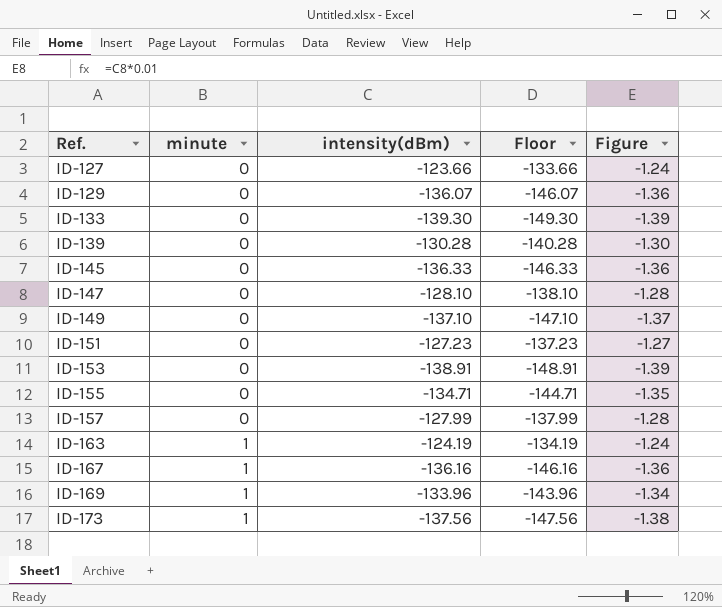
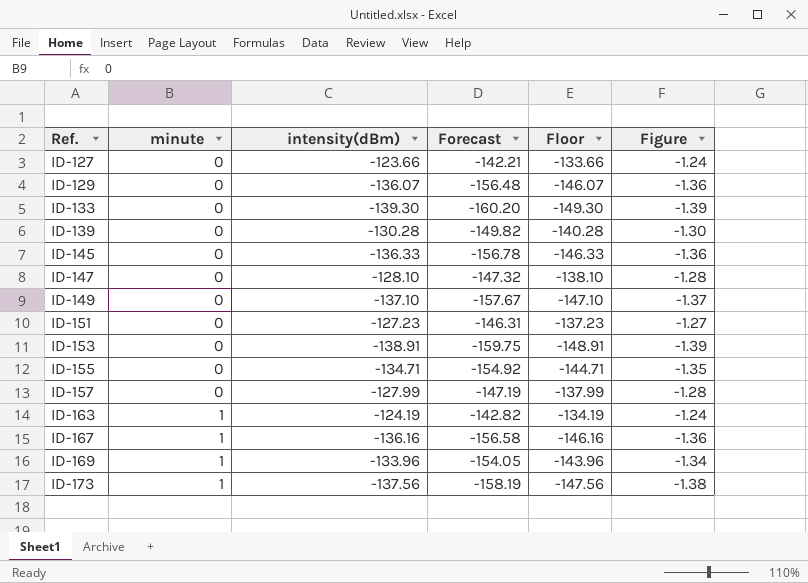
column Forecast | formula: none -> [intensity(dBm)] * 1.15

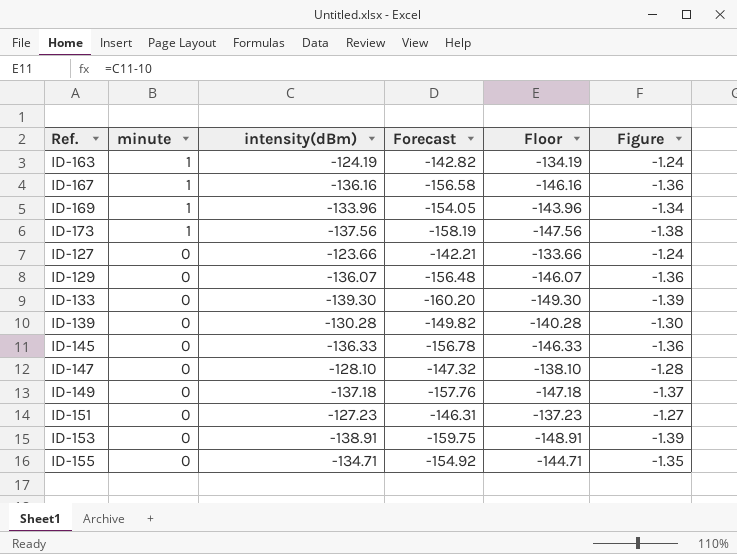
row order: Ref. ascending -> minute descending
row ID-157: 0 | -127.99 | -147.19 | -137.99 | -1.28 -> none
ID-149 | intensity(dBm): -137.10 -> -137.18
ID-149 | Forecast: -157.67 -> -157.76
ID-149 | Floor: -147.10 -> -147.18

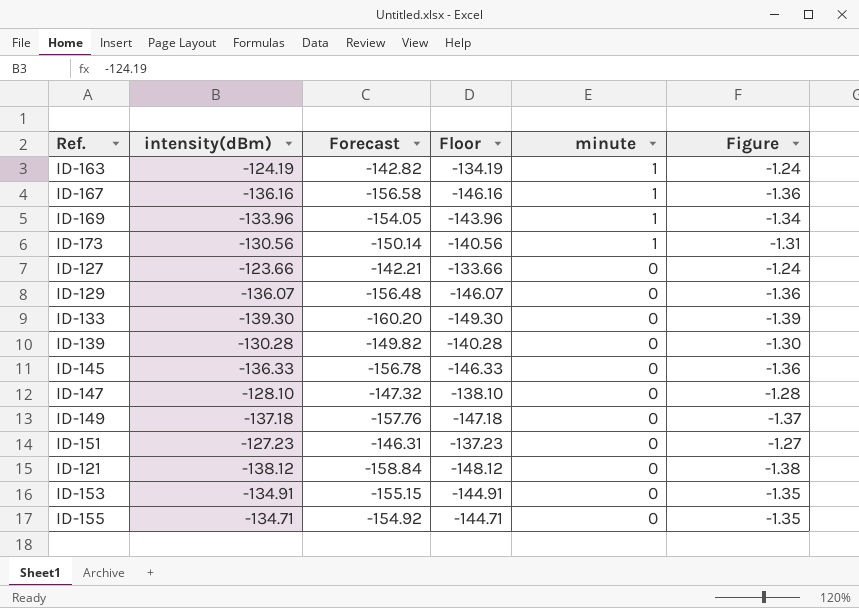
column minute | position: 2 -> 5
ID-173 | intensity(dBm): -137.56 -> -130.56
ID-173 | Forecast: -158.19 -> -150.14
ID-173 | Floor: -147.56 -> -140.56
ID-173 | Figure: -1.38 -> -1.31
row ID-121: none -> -138.12 | -158.84 | -148.12 | 0 | -1.38
ID-153 | intensity(dBm): -138.91 -> -134.91
ID-153 | Forecast: -159.75 -> -155.15
ID-153 | Floor: -148.91 -> -144.91
ID-153 | Figure: -1.39 -> -1.35

